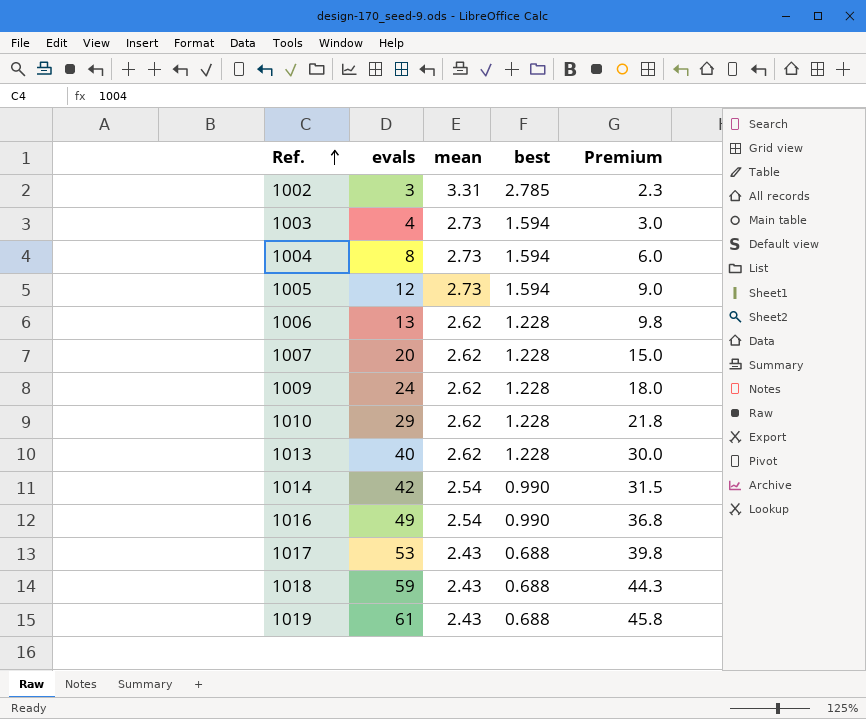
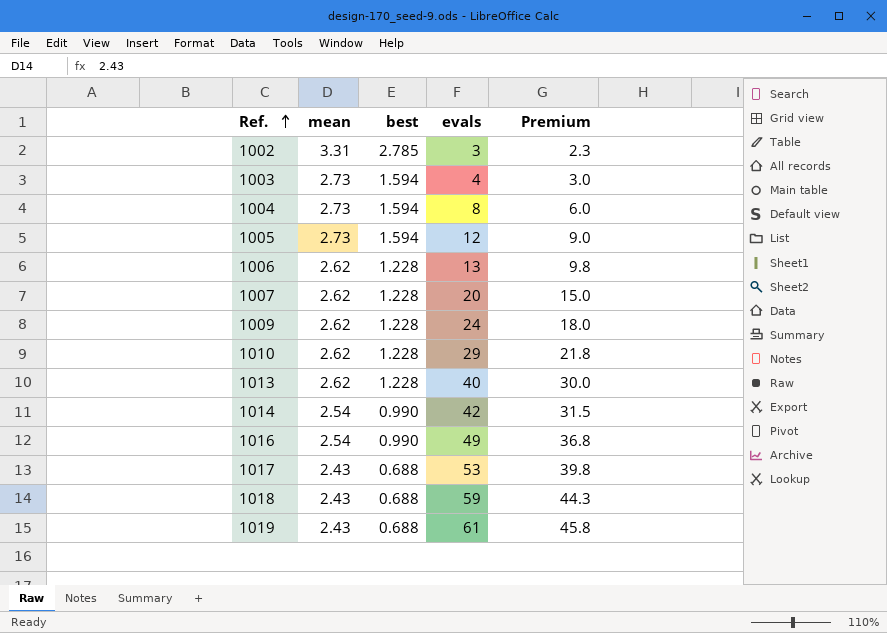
column evals | position: 2 -> 4

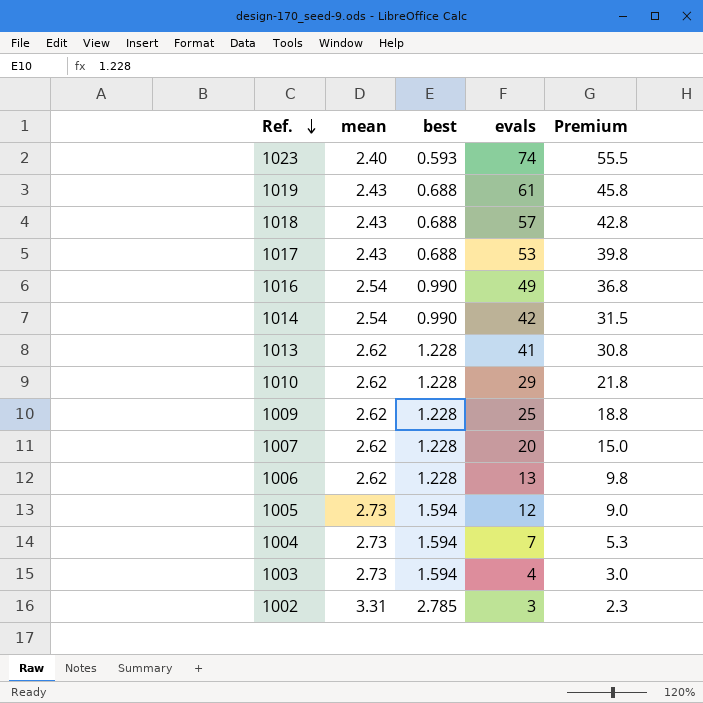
row order: Ref. ascending -> Ref. descending
row 1023: none -> 2.40 | 0.593 | 74 | 55.5
1018 | evals: 59 -> 57
1018 | Premium: 44.3 -> 42.8
1013 | evals: 40 -> 41
1013 | Premium: 30.0 -> 30.8
1009 | evals: 24 -> 25
1009 | Premium: 18.0 -> 18.8
1004 | evals: 8 -> 7
1004 | Premium: 6.0 -> 5.3

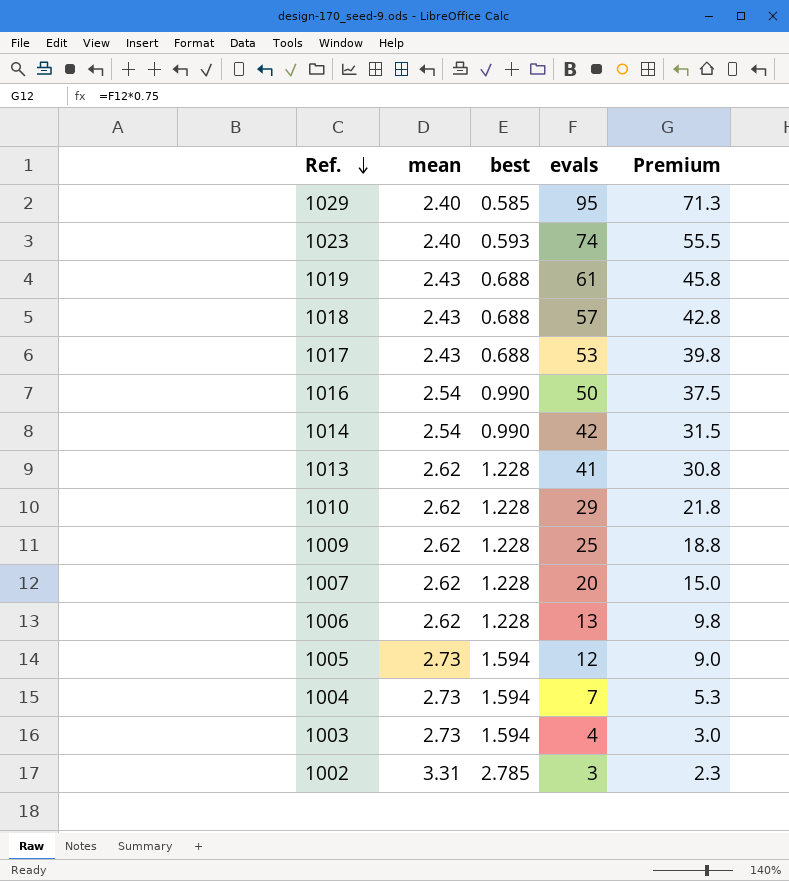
row 1029: none -> 2.40 | 0.585 | 95 | 71.3
1016 | evals: 49 -> 50
1016 | Premium: 36.8 -> 37.5

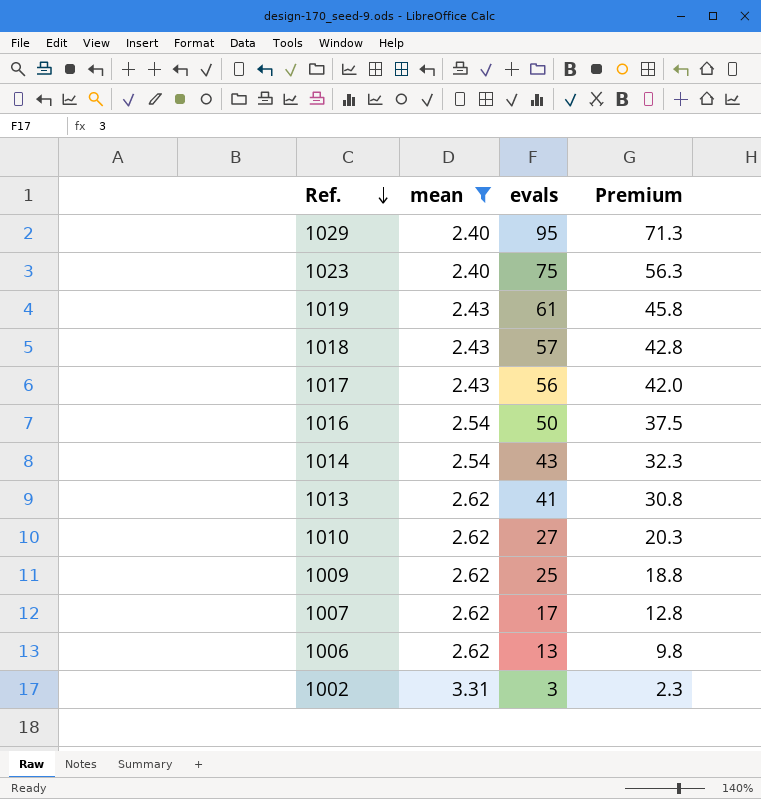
filter: none -> mean != 2.73
column best | position: 3 -> none
1023 | evals: 74 -> 75
1023 | Premium: 55.5 -> 56.3
1017 | evals: 53 -> 56
1017 | Premium: 39.8 -> 42.0
1014 | evals: 42 -> 43
1014 | Premium: 31.5 -> 32.3
1010 | evals: 29 -> 27
1010 | Premium: 21.8 -> 20.3
1007 | evals: 20 -> 17
1007 | Premium: 15.0 -> 12.8

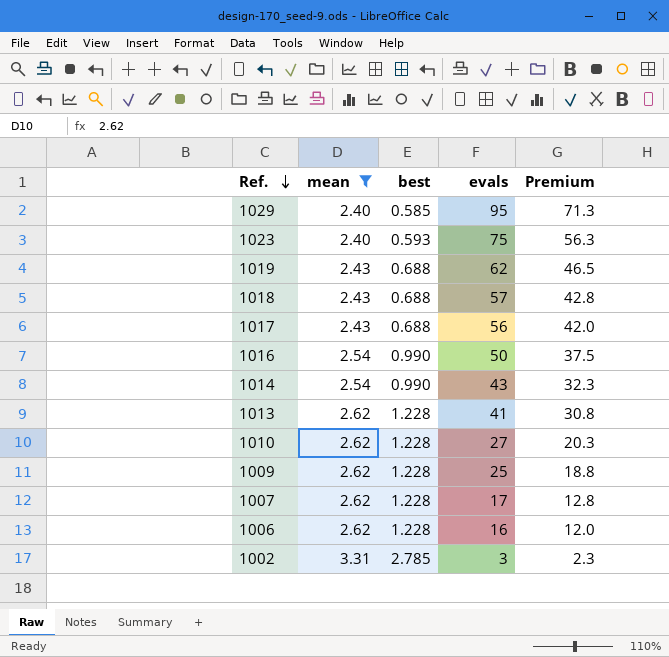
column best | position: none -> 3
1019 | evals: 61 -> 62
1019 | Premium: 45.8 -> 46.5
1006 | evals: 13 -> 16
1006 | Premium: 9.8 -> 12.0

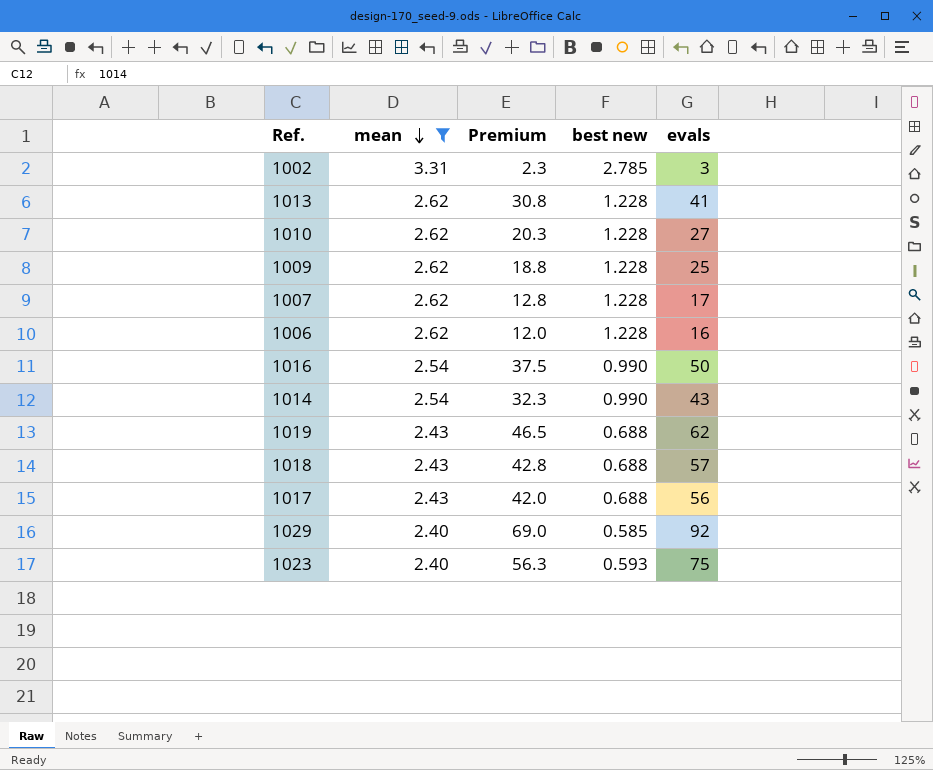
row order: Ref. descending -> mean descending
column Premium | position: 5 -> 3
column name: best -> best new
1029 | Premium: 71.3 -> 69.0
1029 | evals: 95 -> 92

